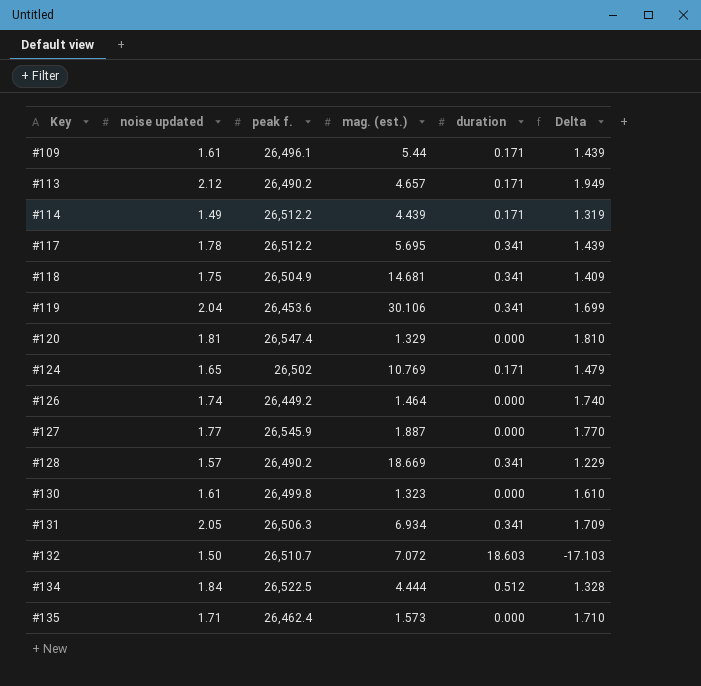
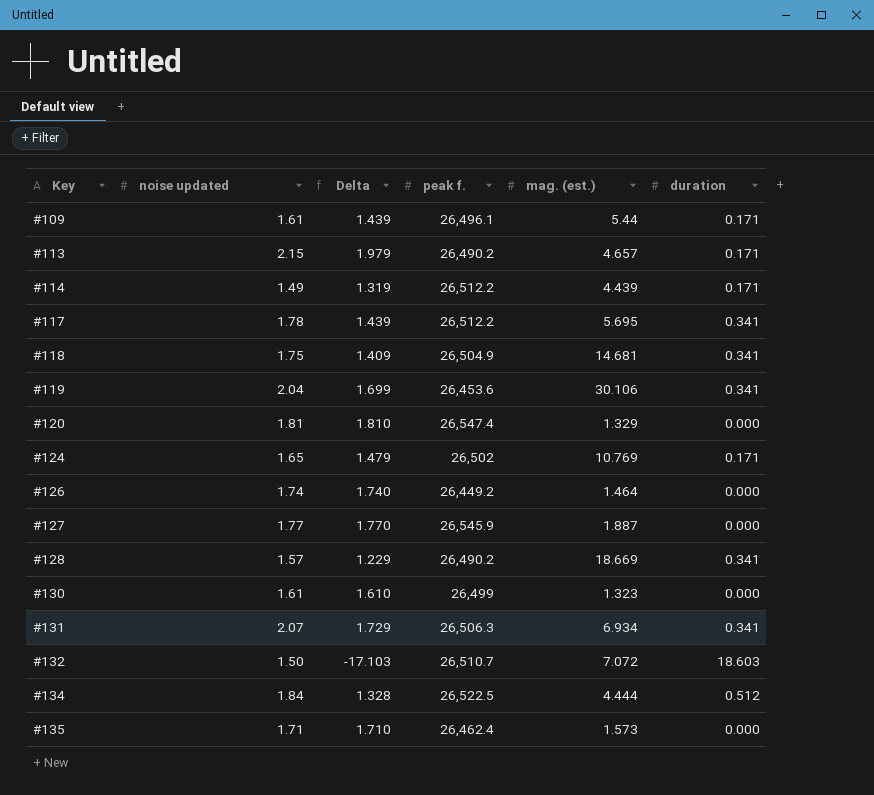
column Delta | position: 6 -> 3
#113 | noise updated: 2.12 -> 2.15
#113 | Delta: 1.949 -> 1.979
#130 | peak f.: 26,499.8 -> 26,499
#131 | noise updated: 2.05 -> 2.07
#131 | Delta: 1.709 -> 1.729

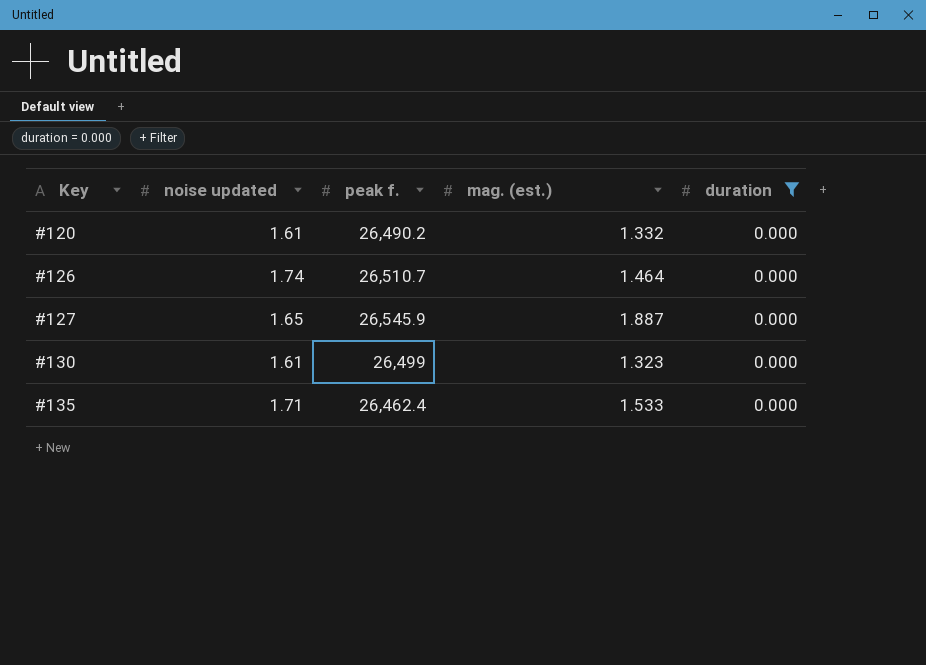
filter: none -> duration = 0.000
column Delta | formula: [noise updated] - [duration] -> none
#120 | noise updated: 1.81 -> 1.61
#120 | peak f.: 26,547.4 -> 26,490.2
#120 | mag. (est.): 1.329 -> 1.332
#126 | peak f.: 26,449.2 -> 26,510.7
#127 | noise updated: 1.77 -> 1.65
#135 | mag. (est.): 1.573 -> 1.533

